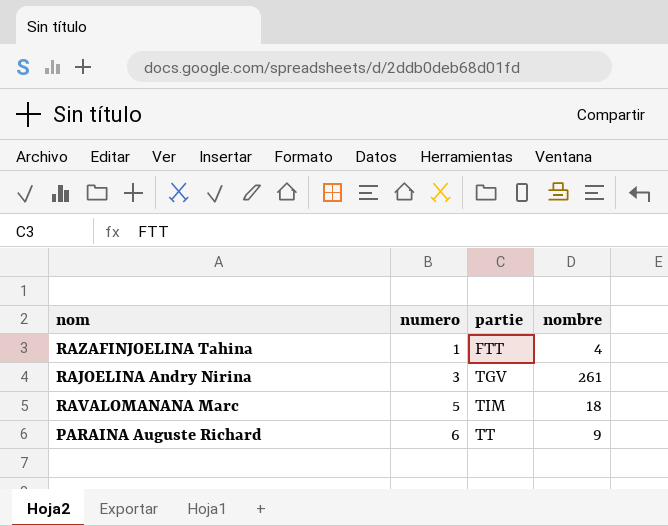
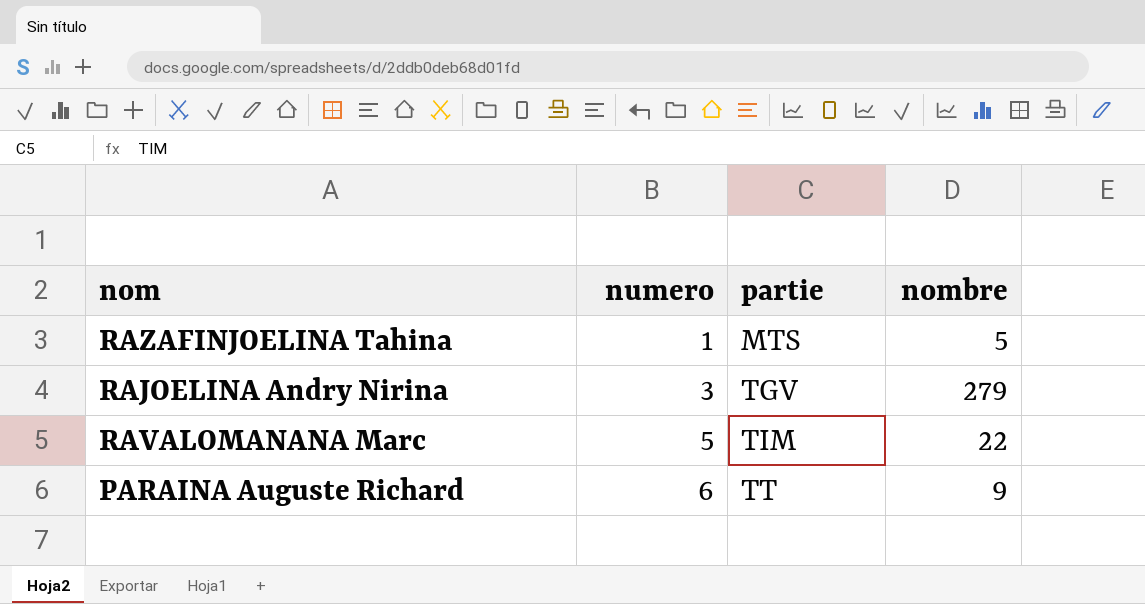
RAZAFINJOELINA Tahina | partie: FTT -> MTS
RAZAFINJOELINA Tahina | nombre: 4 -> 5
RAJOELINA Andry Nirina | nombre: 261 -> 279
RAVALOMANANA Marc | nombre: 18 -> 22

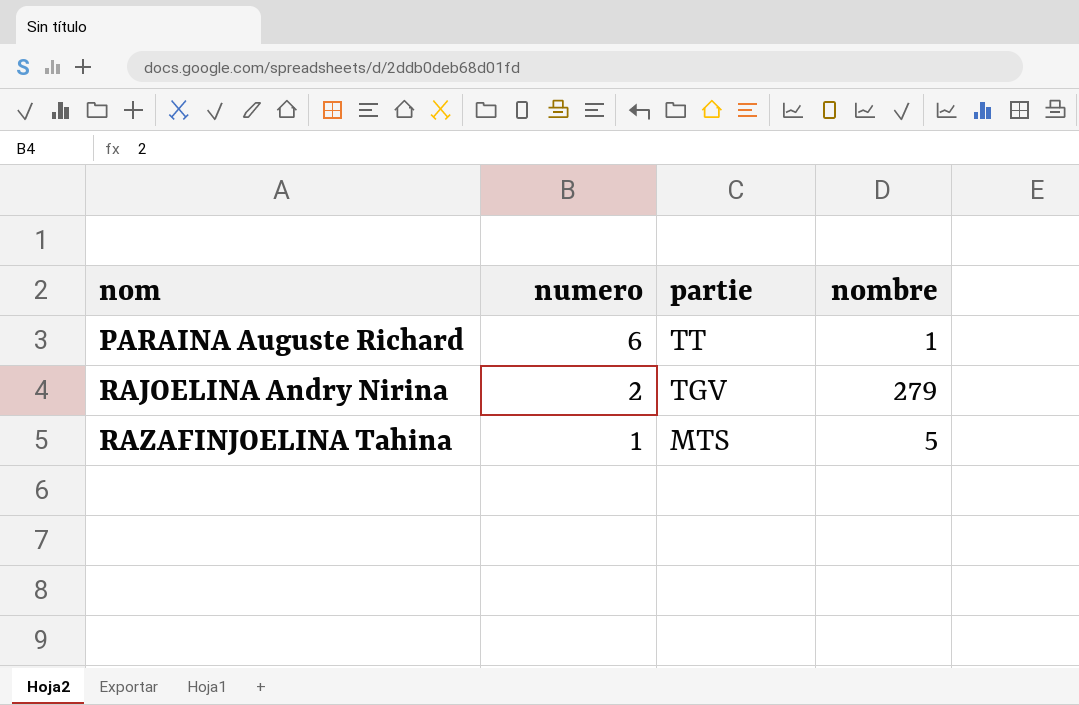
row order: numero ascending -> nom ascending
row RAVALOMANANA Marc: 5 | TIM | 22 -> none
PARAINA Auguste Richard | nombre: 9 -> 1
RAJOELINA Andry Nirina | numero: 3 -> 2

